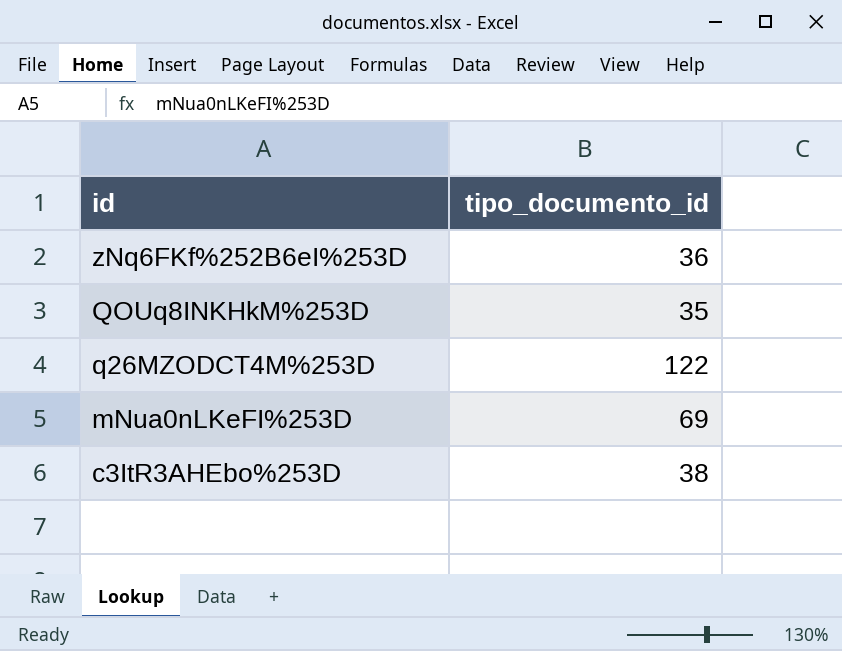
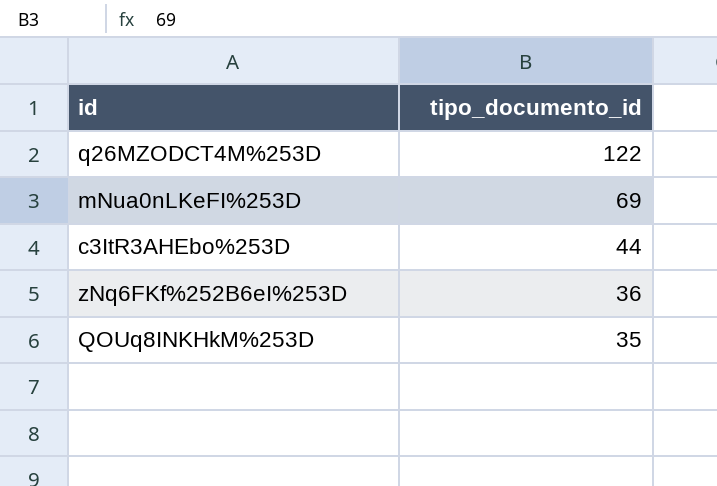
row order: id descending -> tipo_documento_id descending
c3ItR3AHEbo%253D | tipo_documento_id: 38 -> 44

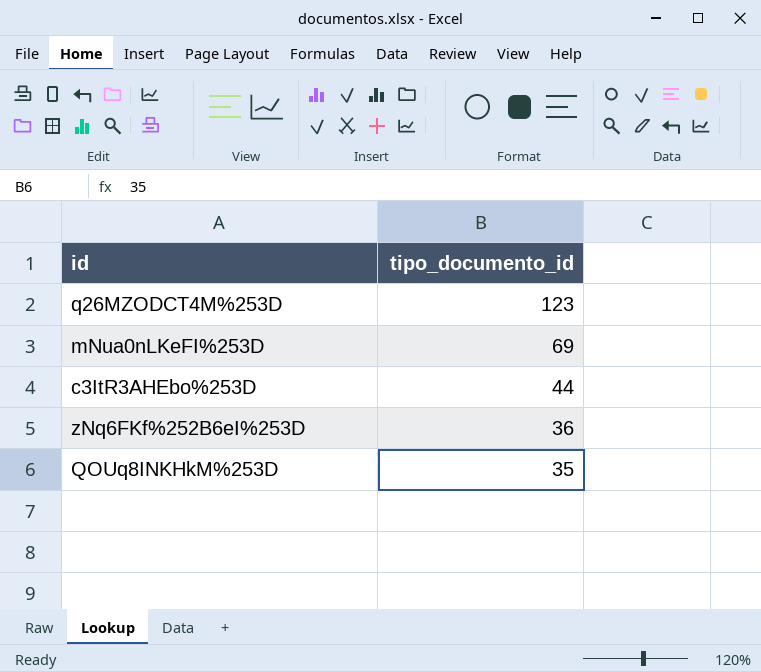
q26MZODCT4M%253D | tipo_documento_id: 122 -> 123

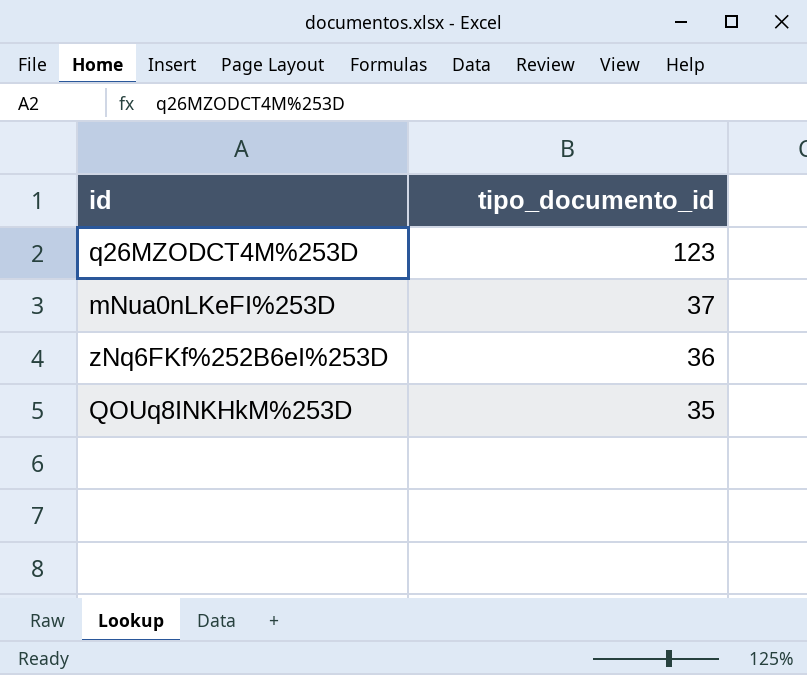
row c3ItR3AHEbo%253D: 44 -> none
mNua0nLKeFI%253D | tipo_documento_id: 69 -> 37

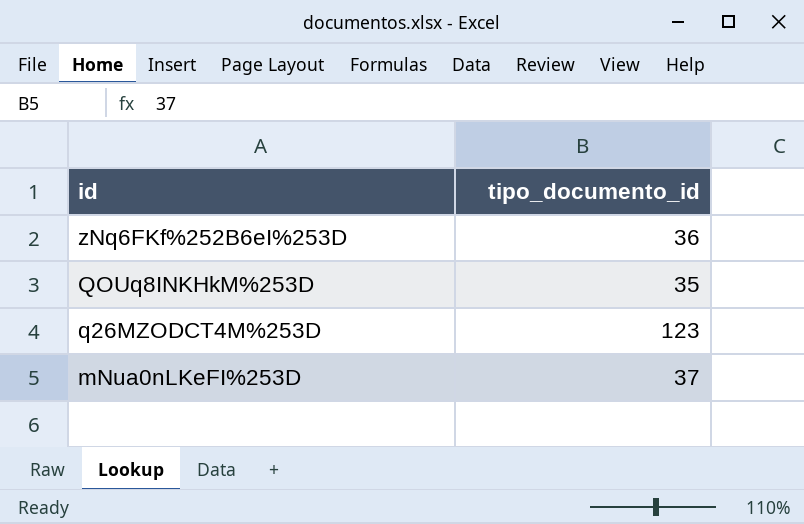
row order: tipo_documento_id descending -> id descending

